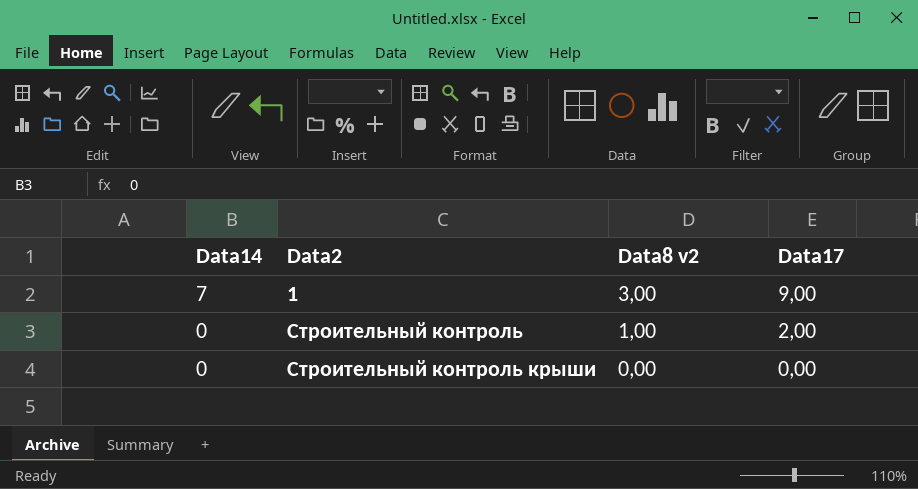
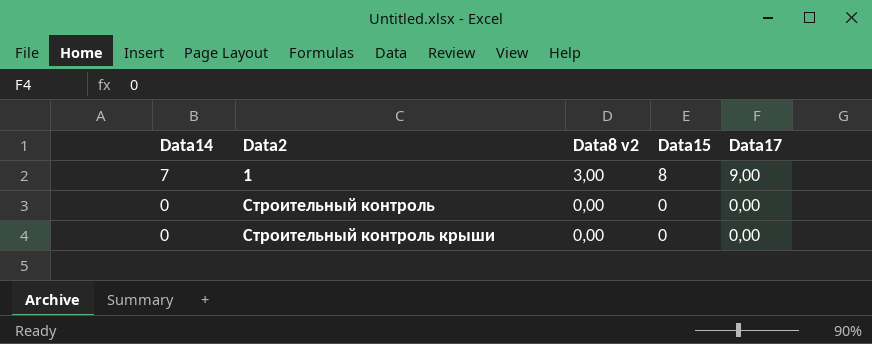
column Data15 | position: none -> 4
Строительный контроль | Data8 v2: 1,00 -> 0,00
Строительный контроль | Data17: 2,00 -> 0,00

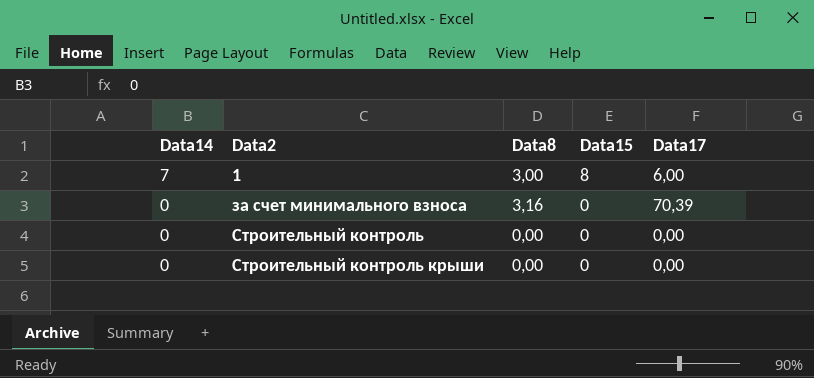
column name: Data8 v2 -> Data8
1 | Data17: 9,00 -> 6,00
row за счет минимального взноса: none -> 0 | 3,16 | 0 | 70,39

